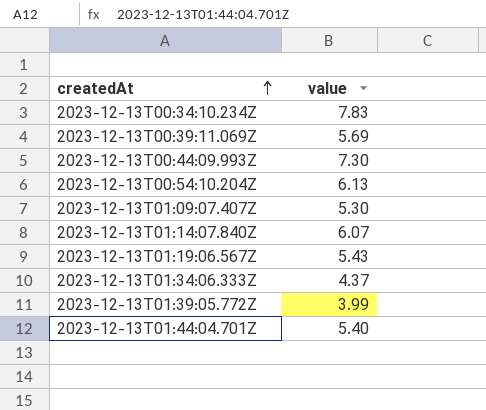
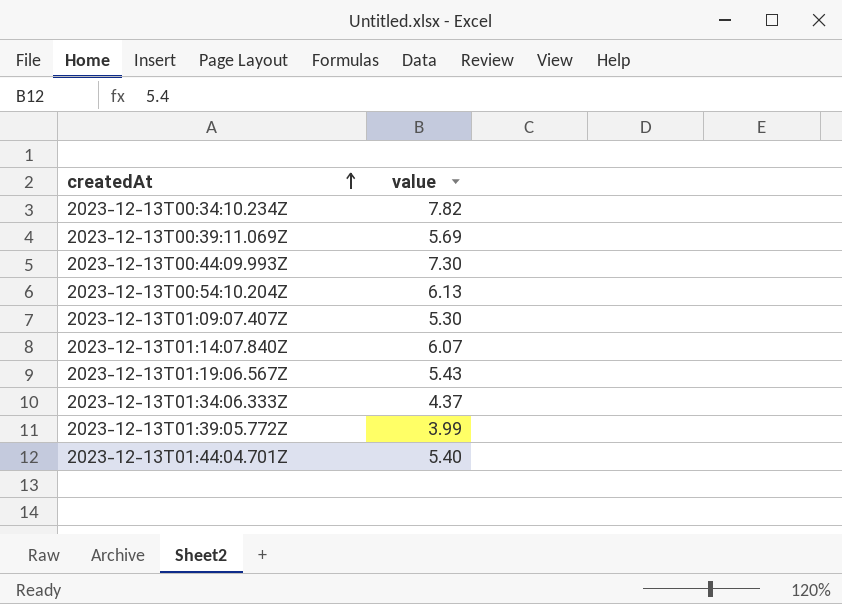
2023-12-13T00:34:10.234Z | value: 7.83 -> 7.82

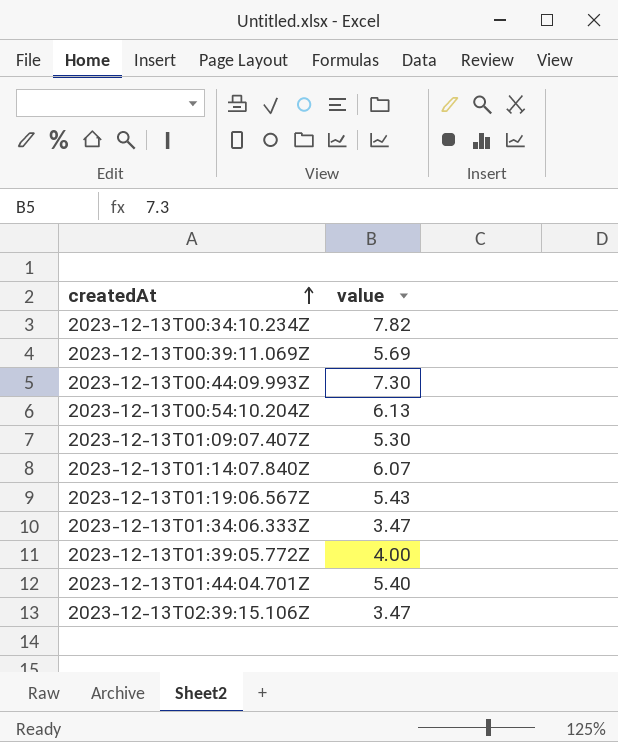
2023-12-13T01:34:06.333Z | value: 4.37 -> 3.47
2023-12-13T01:39:05.772Z | value: 3.99 -> 4.00
row 2023-12-13T02:39:15.106Z: none -> 3.47

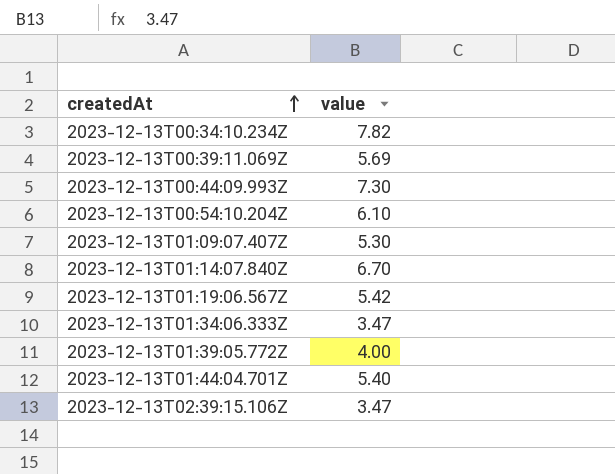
2023-12-13T00:54:10.204Z | value: 6.13 -> 6.10
2023-12-13T01:14:07.840Z | value: 6.07 -> 6.70
2023-12-13T01:19:06.567Z | value: 5.43 -> 5.42

